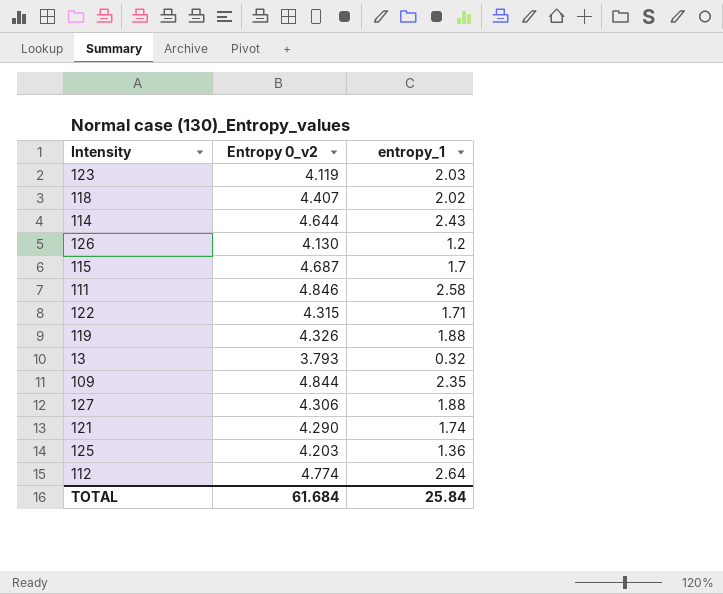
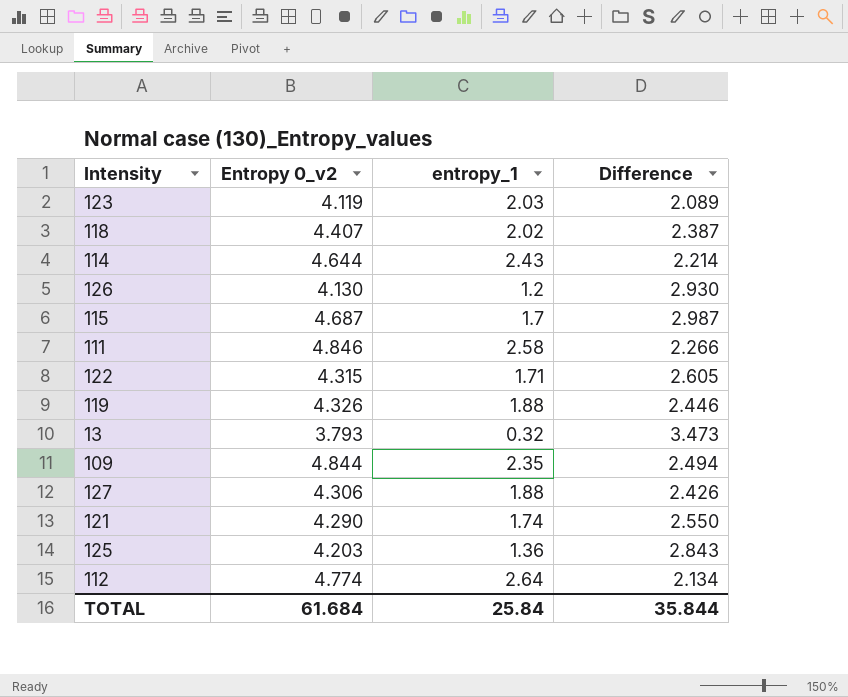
column Difference | formula: none -> [Entropy 0_v2] - [entropy_1]

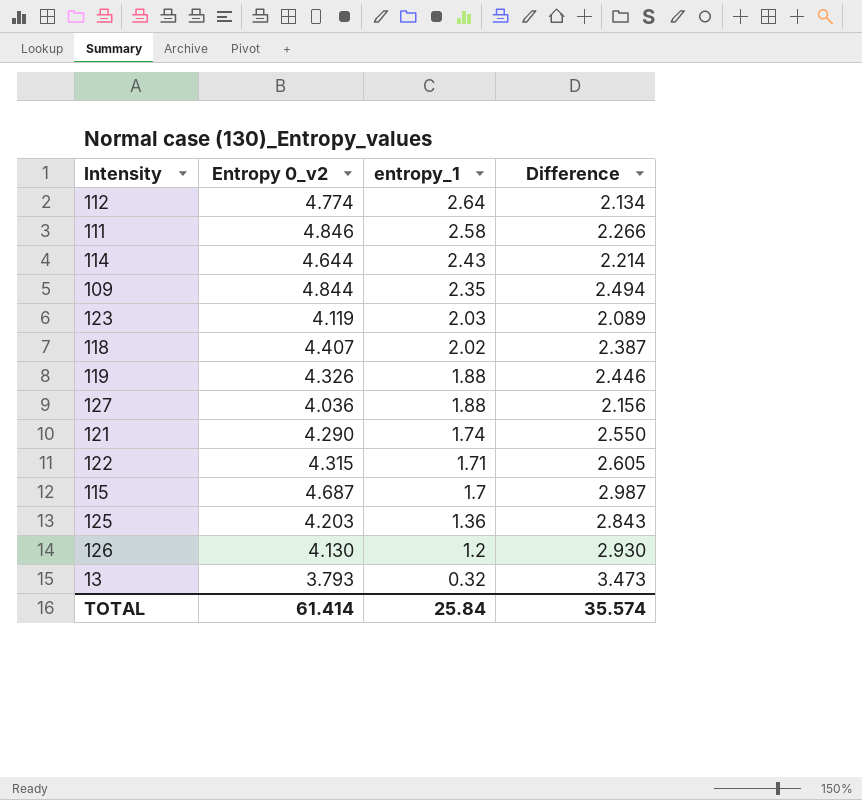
row order: none -> entropy_1 descending
127 | Entropy 0_v2: 4.306 -> 4.036
127 | Difference: 2.426 -> 2.156
TOTAL | Entropy 0_v2: 61.684 -> 61.414
TOTAL | Difference: 35.844 -> 35.574

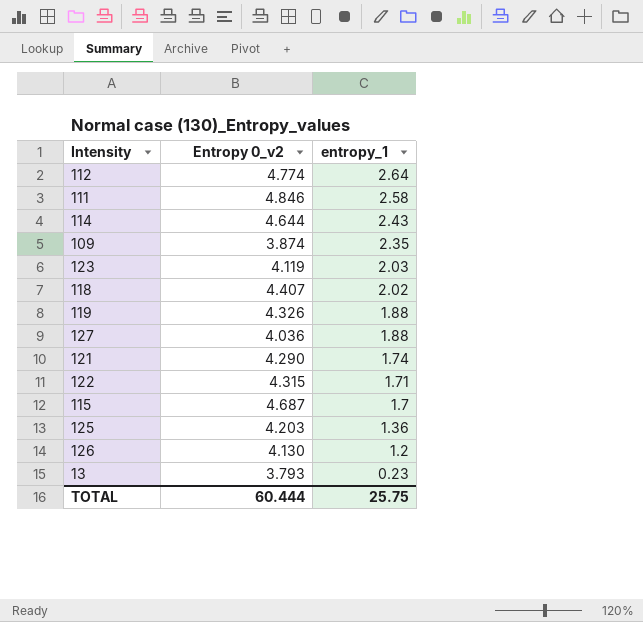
column Difference | formula: [Entropy 0_v2] - [entropy_1] -> none
109 | Entropy 0_v2: 4.844 -> 3.874
13 | entropy_1: 0.32 -> 0.23
TOTAL | Entropy 0_v2: 61.414 -> 60.444
TOTAL | entropy_1: 25.84 -> 25.75

